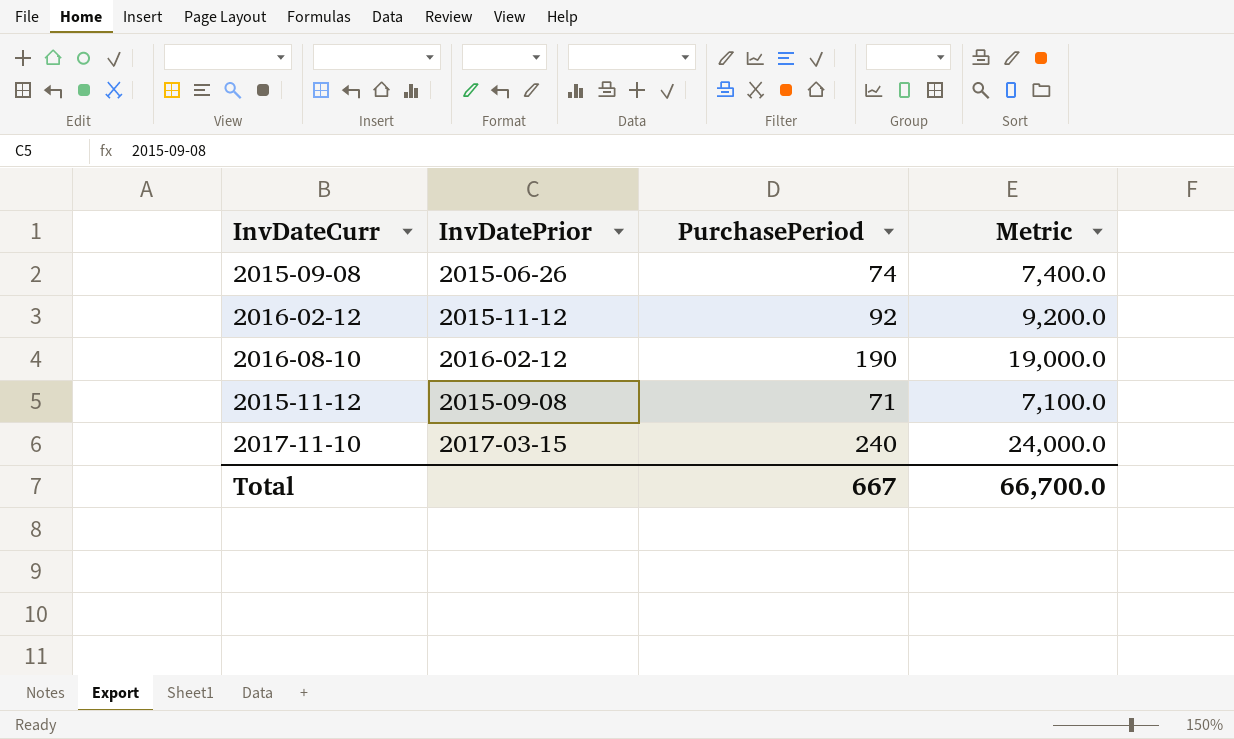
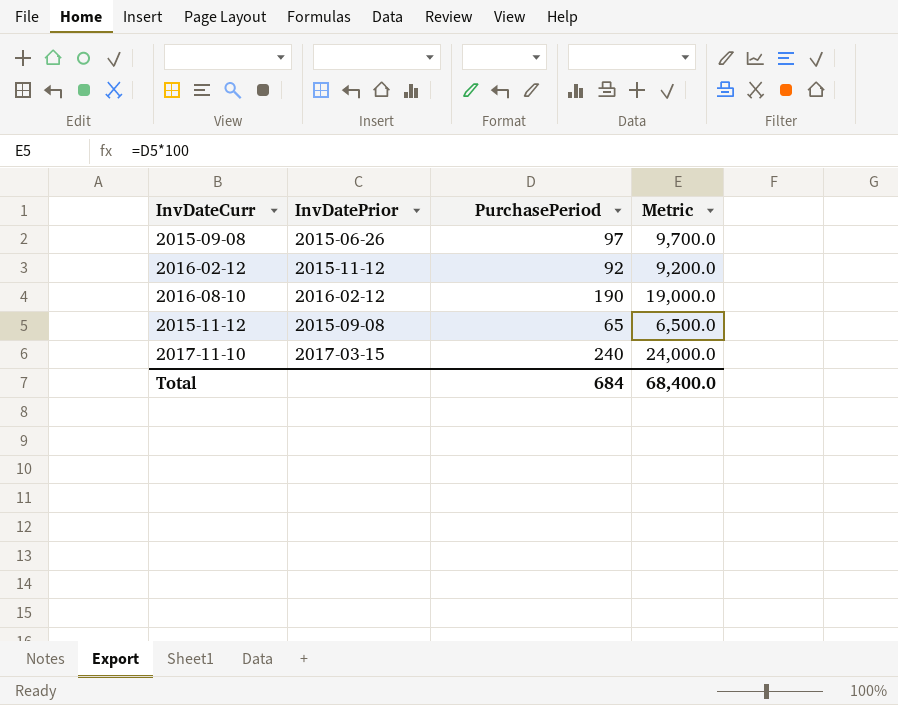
2015-09-08 | PurchasePeriod: 74 -> 97
2015-09-08 | Metric: 7,400.0 -> 9,700.0
2015-11-12 | PurchasePeriod: 71 -> 65
2015-11-12 | Metric: 7,100.0 -> 6,500.0
Total | PurchasePeriod: 667 -> 684
Total | Metric: 66,700.0 -> 68,400.0

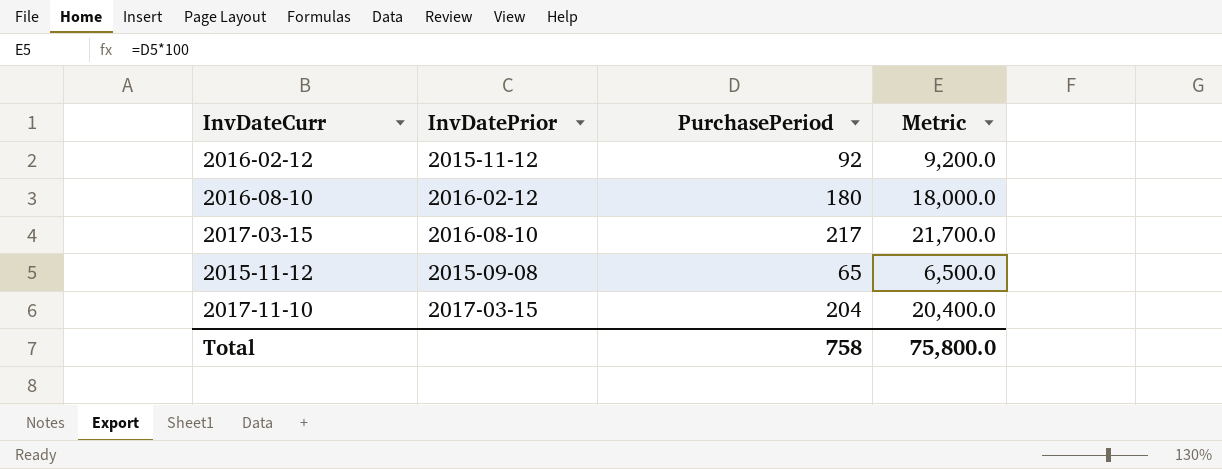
row 2015-09-08: 2015-06-26 | 97 | 9,700.0 -> none
2016-08-10 | PurchasePeriod: 190 -> 180
2016-08-10 | Metric: 19,000.0 -> 18,000.0
row 2017-03-15: none -> 2016-08-10 | 217 | 21,700.0
2017-11-10 | PurchasePeriod: 240 -> 204
2017-11-10 | Metric: 24,000.0 -> 20,400.0
Total | PurchasePeriod: 684 -> 758
Total | Metric: 68,400.0 -> 75,800.0

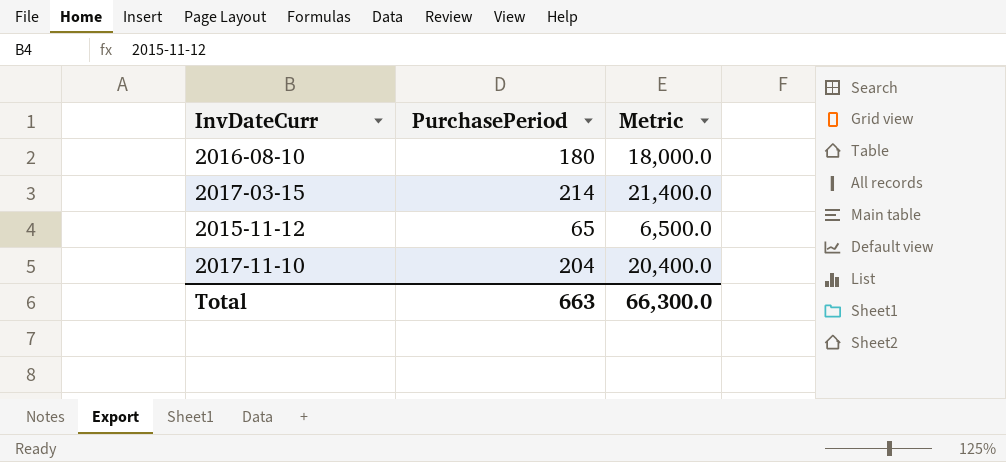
column InvDatePrior | position: 2 -> none
row 2016-02-12: 2015-11-12 | 92 | 9,200.0 -> none
2017-03-15 | PurchasePeriod: 217 -> 214
2017-03-15 | Metric: 21,700.0 -> 21,400.0
Total | PurchasePeriod: 758 -> 663
Total | Metric: 75,800.0 -> 66,300.0

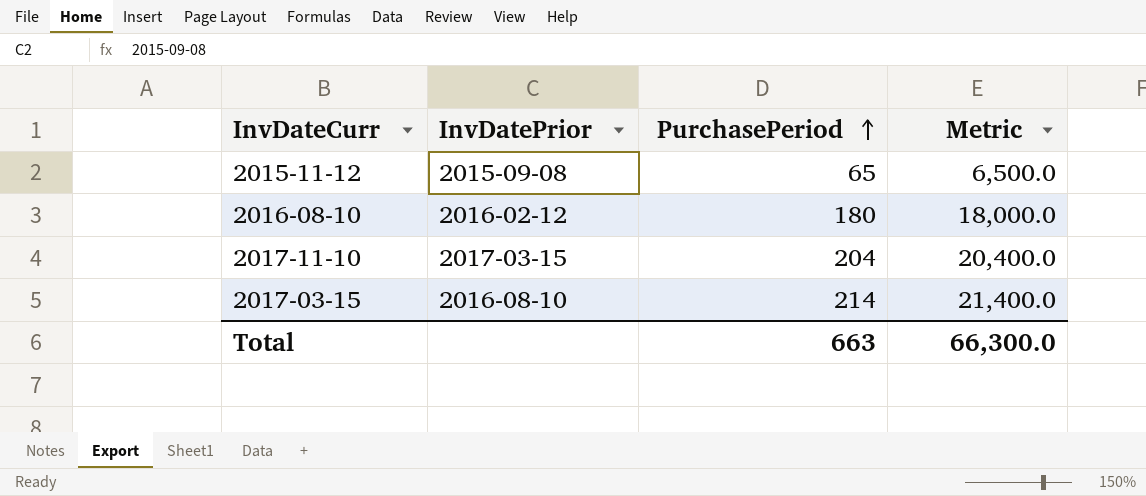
row order: none -> PurchasePeriod ascending
column InvDatePrior | position: none -> 2

